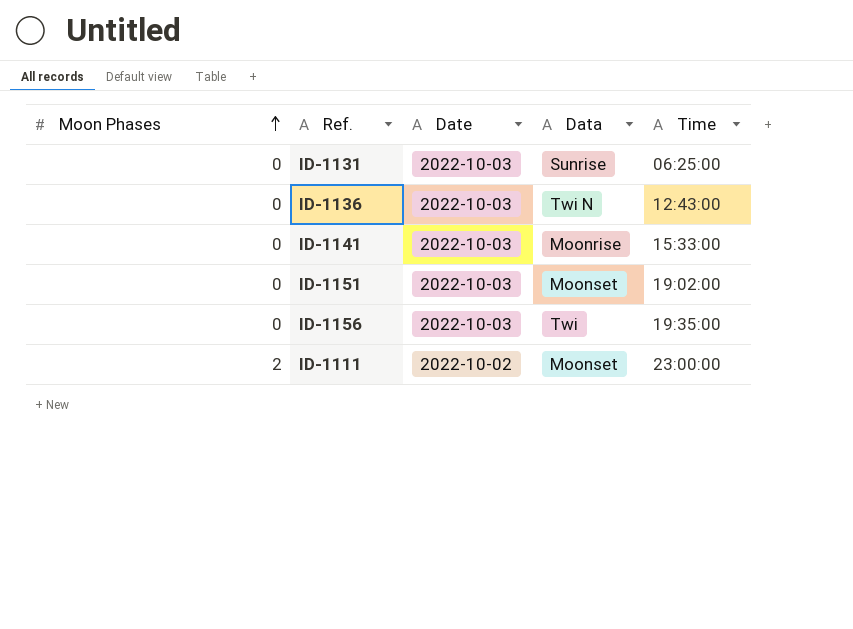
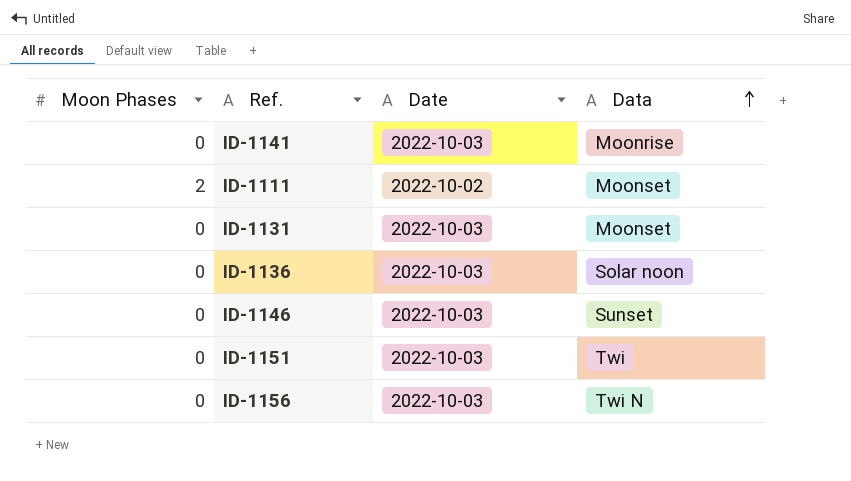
row order: Moon Phases ascending -> Data ascending
column Time | position: 5 -> none
ID-1131 | Data: Sunrise -> Moonset
ID-1136 | Data: Twi N -> Solar noon
row ID-1146: none -> 0 | 2022-10-03 | Sunset
ID-1151 | Data: Moonset -> Twi
ID-1156 | Data: Twi -> Twi N

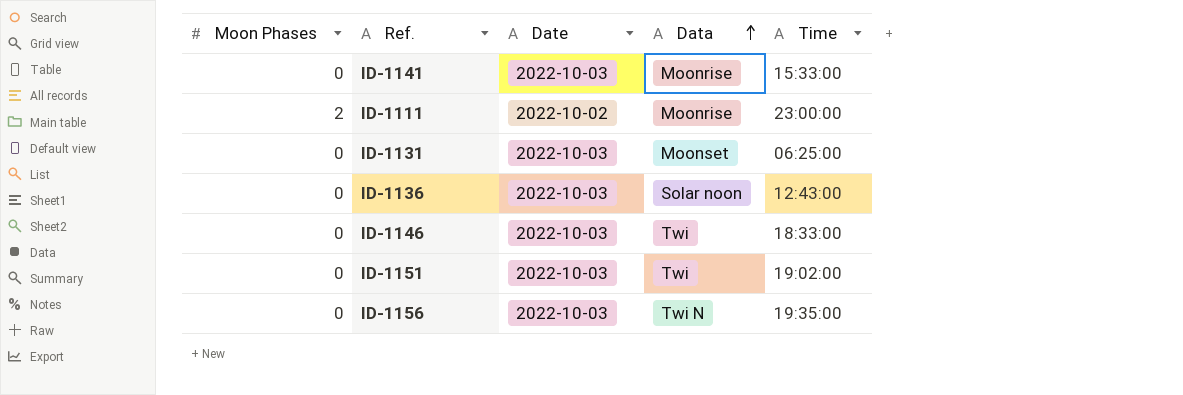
column Time | position: none -> 5
ID-1111 | Data: Moonset -> Moonrise
ID-1146 | Data: Sunset -> Twi

